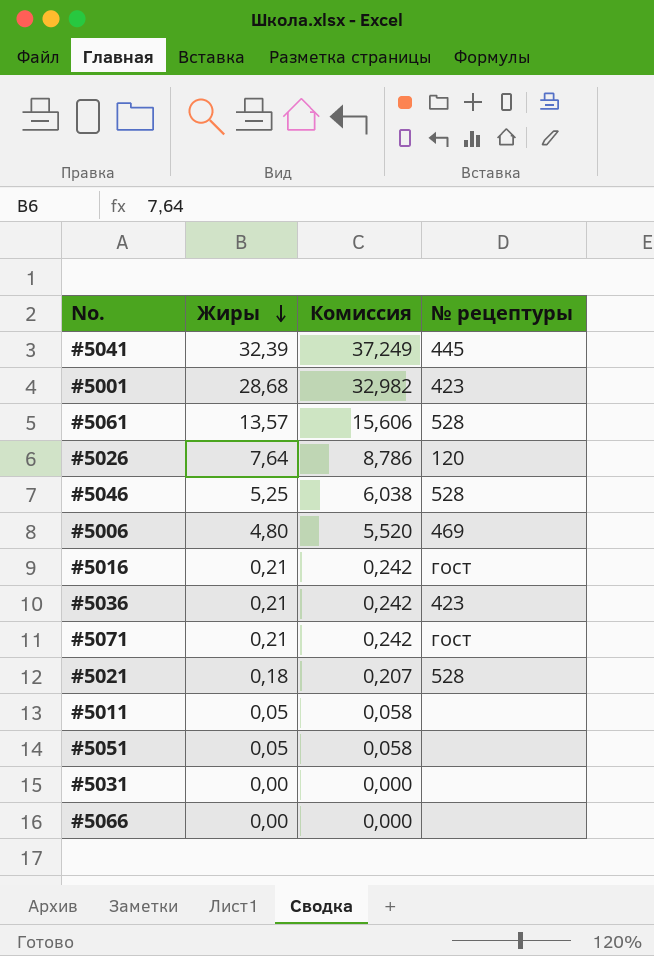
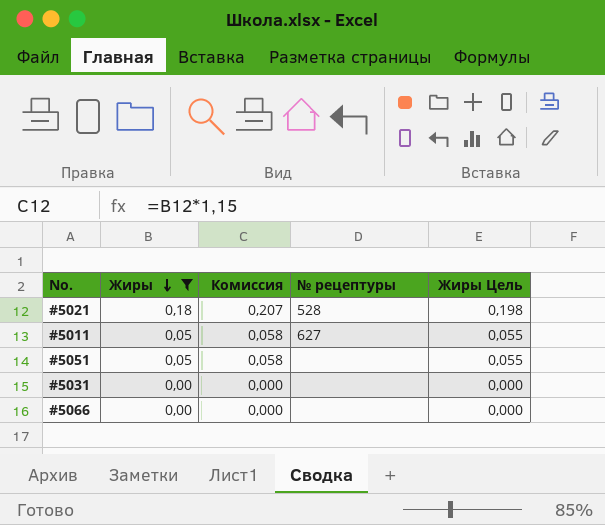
filter: none -> Жиры <= 0,18
column Жиры Цель | formula: none -> [Жиры] * 1,1
#5011 | № рецептуры: none -> 627

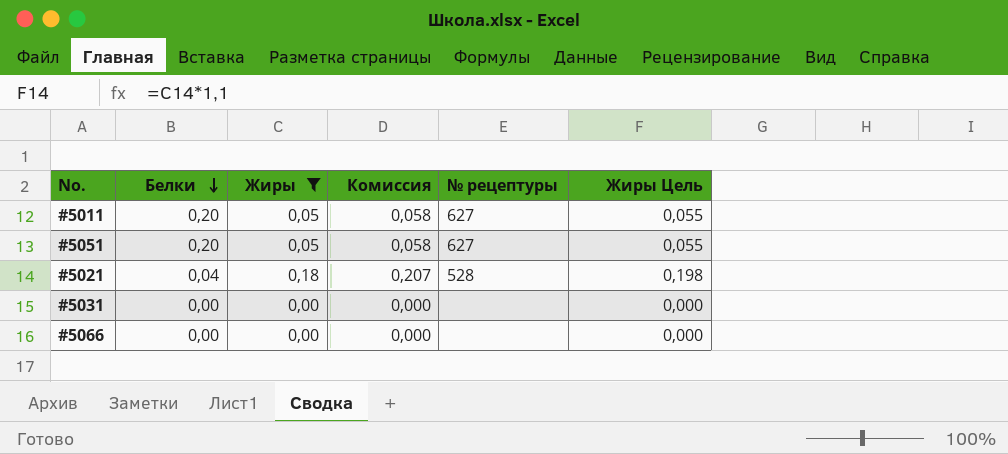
row order: Жиры descending -> Белки descending
column Белки | position: none -> 2
#5051 | № рецептуры: none -> 627

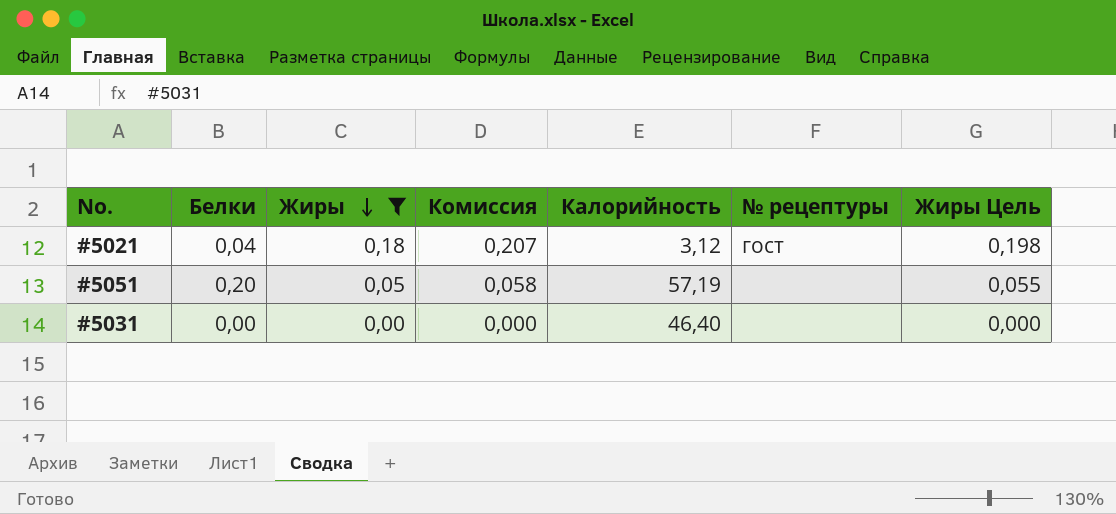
row order: Белки descending -> Жиры descending
column Калорийность | position: none -> 5
row #5011: 0,20 | 0,05 | 0,058 | 627 | 0,055 -> none
row #5066: 0,00 | 0,00 | 0,000 | none | 0,000 -> none
#5021 | № рецептуры: 528 -> гост
#5051 | № рецептуры: 627 -> none

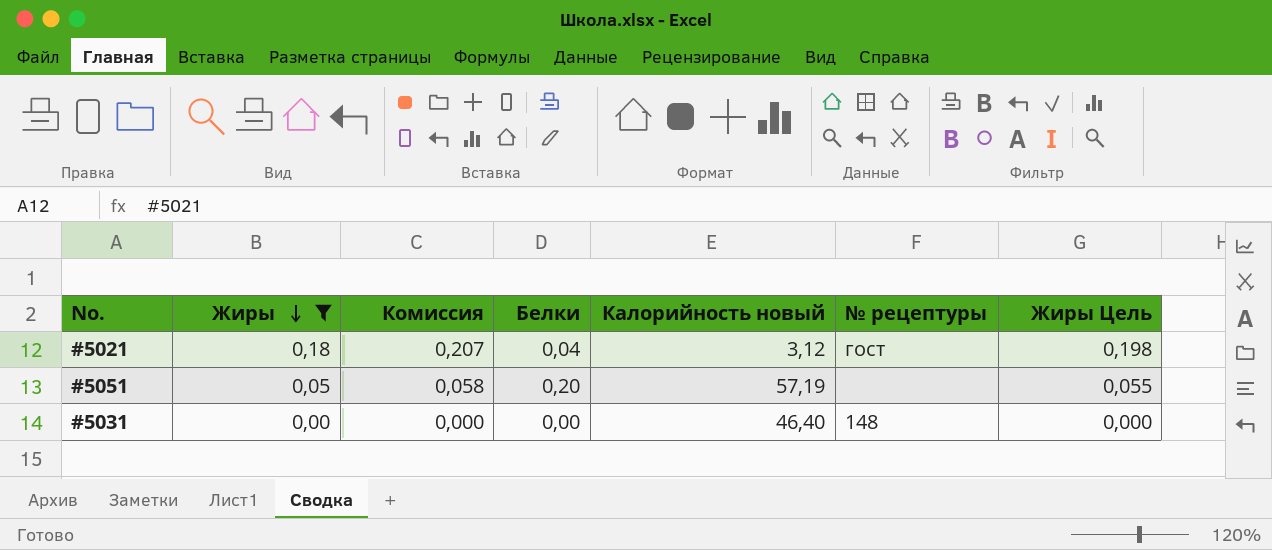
column Белки | position: 2 -> 4
column name: Калорийность -> Калорийность новый
#5031 | № рецептуры: none -> 148

